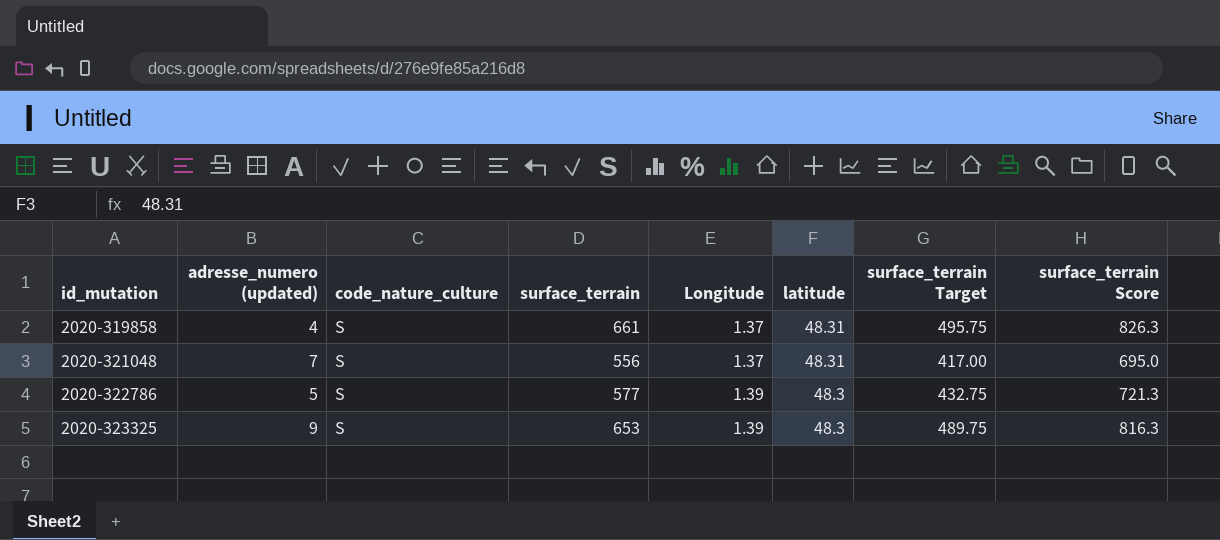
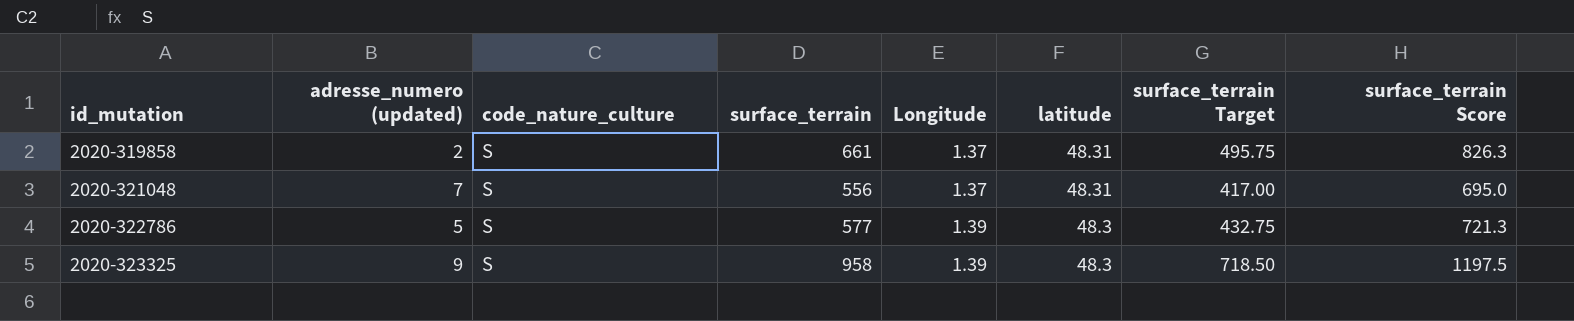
2020-319858 | adresse_numero (updated): 4 -> 2
2020-323325 | surface_terrain: 653 -> 958
2020-323325 | surface_terrain Target: 489.75 -> 718.50
2020-323325 | surface_terrain Score: 816.3 -> 1197.5

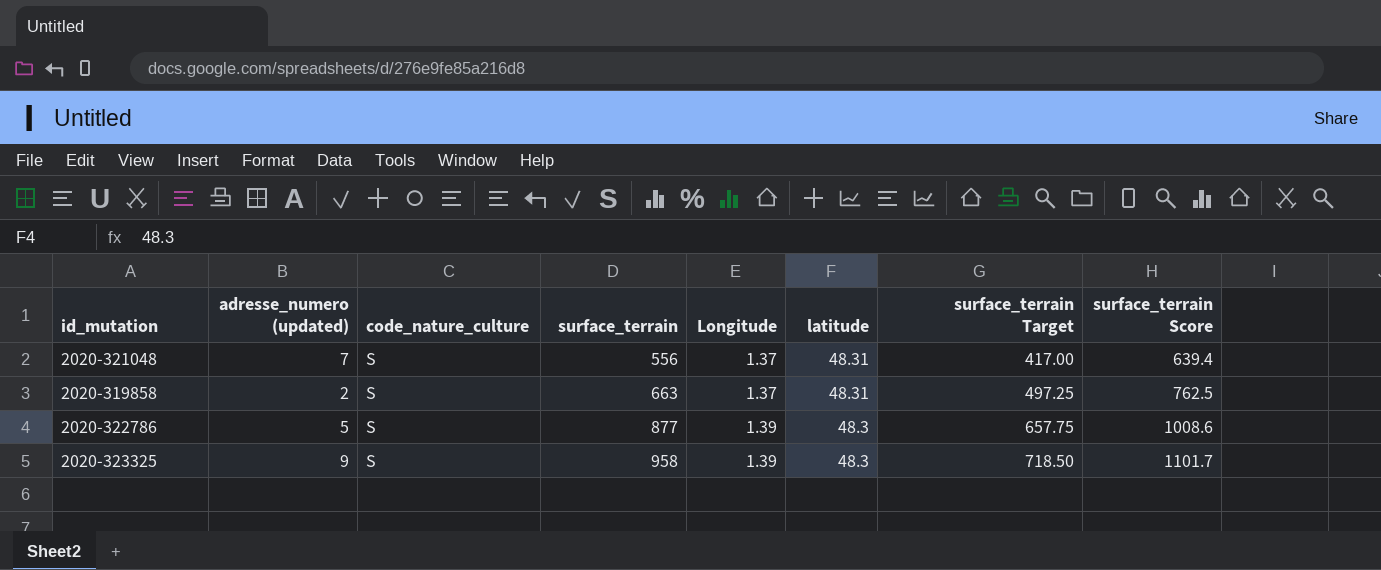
row order: id_mutation ascending -> surface_terrain ascending
column surface_terrain Score | formula: [surface_terrain] * 1.25 -> [surface_terrain] * 1.15
2020-319858 | surface_terrain: 661 -> 663
2020-319858 | surface_terrain Target: 495.75 -> 497.25
2020-322786 | surface_terrain: 577 -> 877
2020-322786 | surface_terrain Target: 432.75 -> 657.75

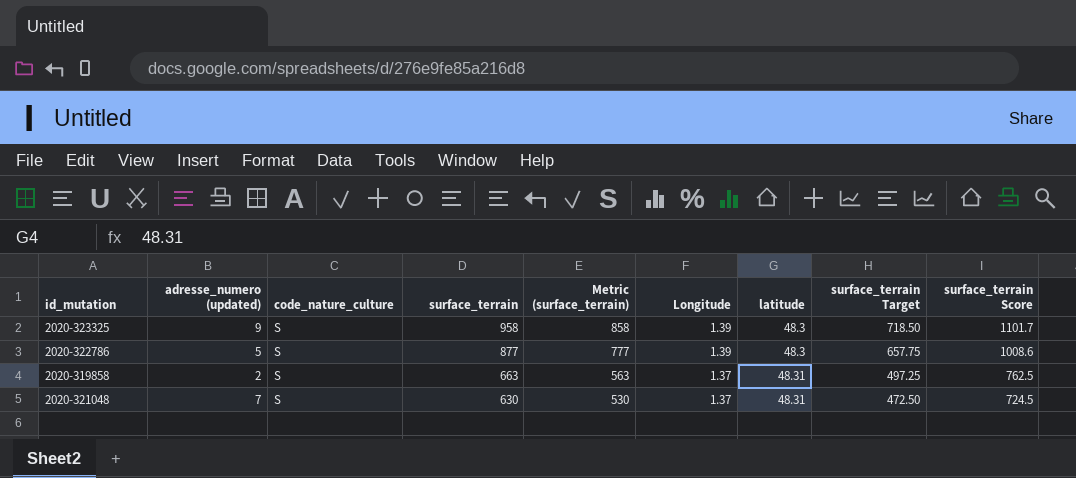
row order: surface_terrain ascending -> surface_terrain descending
column Metric (surface_terrain) | formula: none -> [surface_terrain] - 100
2020-321048 | surface_terrain: 556 -> 630
2020-321048 | surface_terrain Target: 417.00 -> 472.50
2020-321048 | surface_terrain Score: 639.4 -> 724.5

